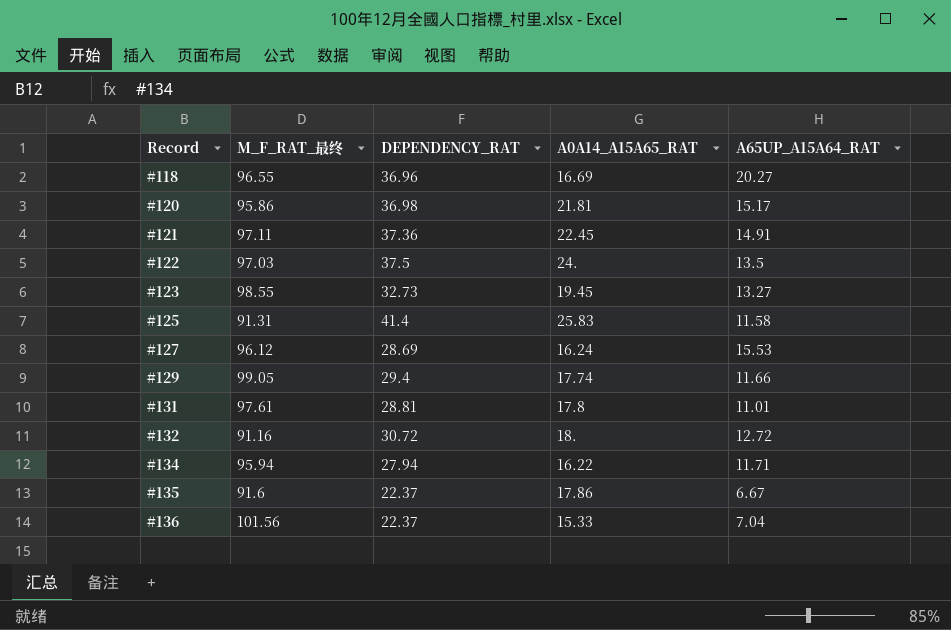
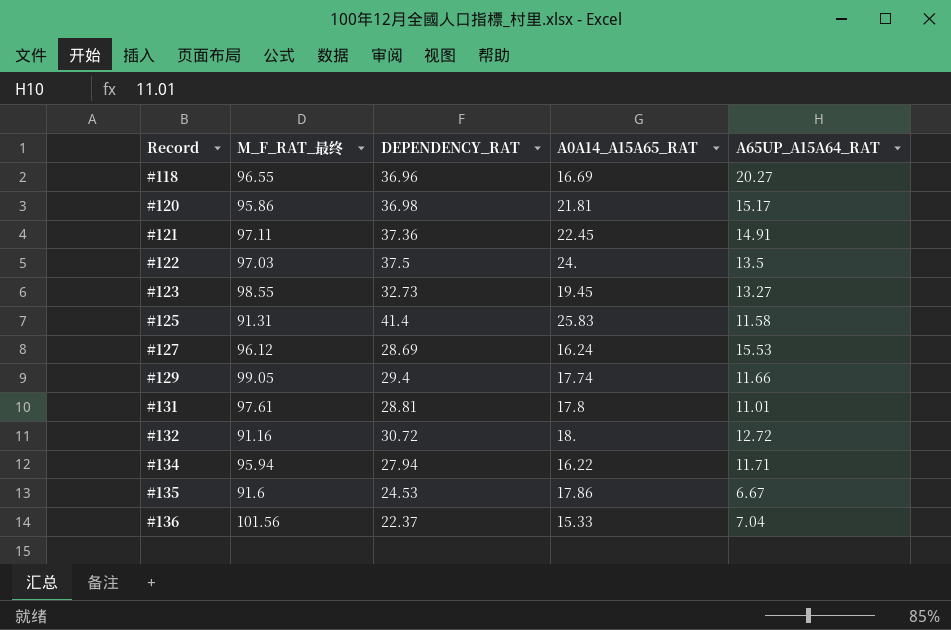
#135 | DEPENDENCY_RAT: 22.37 -> 24.53

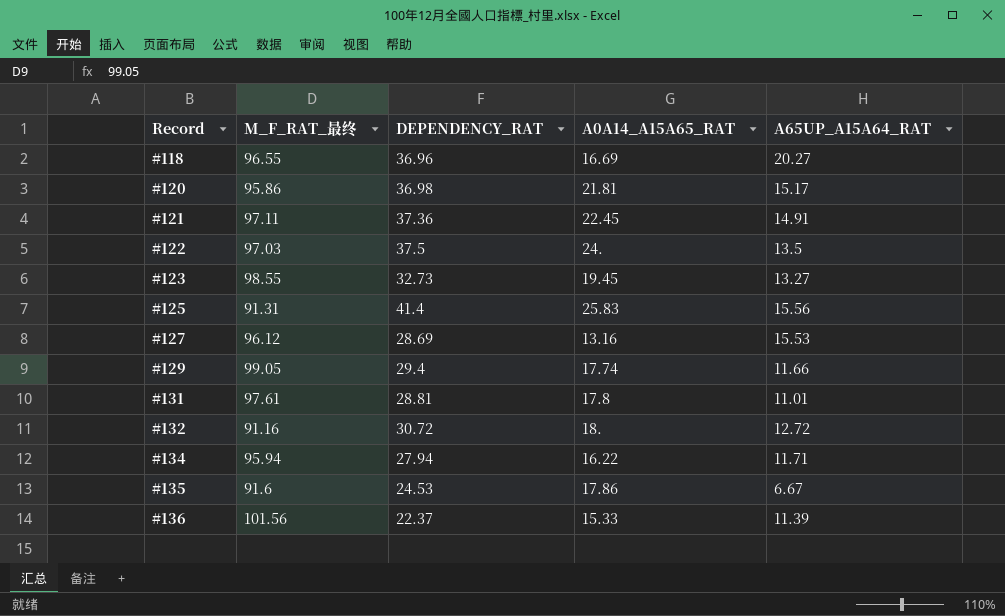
#125 | A65UP_A15A64_RAT: 11.58 -> 15.56
#127 | A0A14_A15A65_RAT: 16.24 -> 13.16
#136 | A65UP_A15A64_RAT: 7.04 -> 11.39

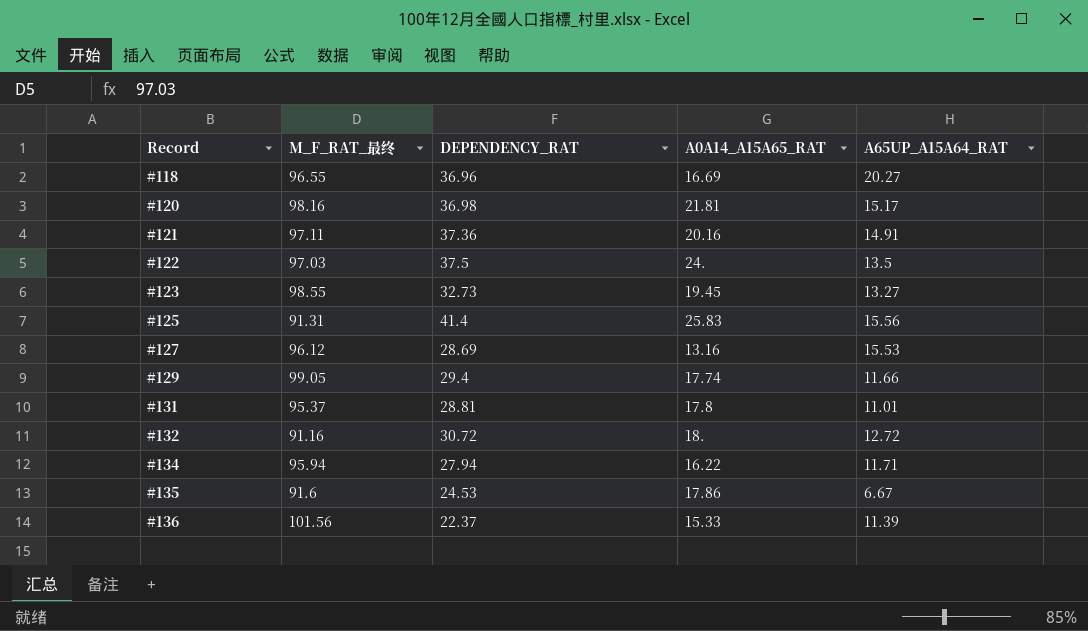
#120 | M_F_RAT_最终: 95.86 -> 98.16
#121 | A0A14_A15A65_RAT: 22.45 -> 20.16
#131 | M_F_RAT_最终: 97.61 -> 95.37

